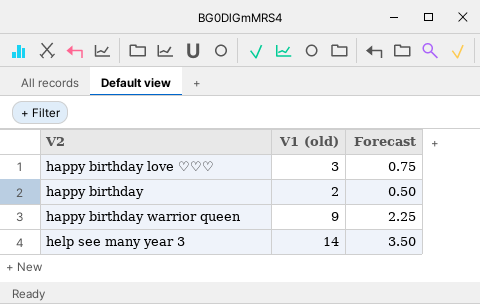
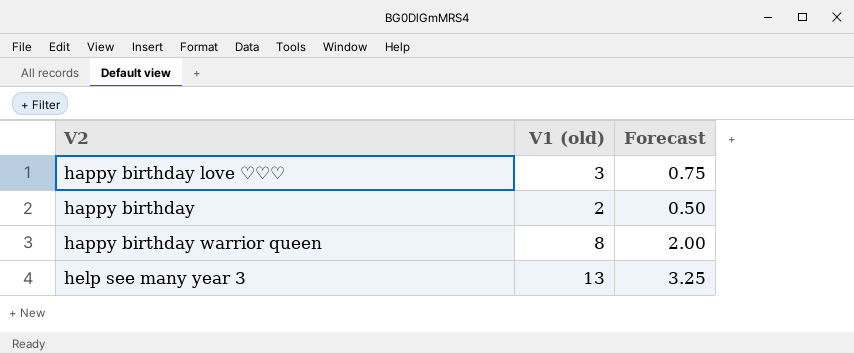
happy birthday warrior queen | V1 (old): 9 -> 8
happy birthday warrior queen | Forecast: 2.25 -> 2.00
help see many year 3 | V1 (old): 14 -> 13
help see many year 3 | Forecast: 3.50 -> 3.25

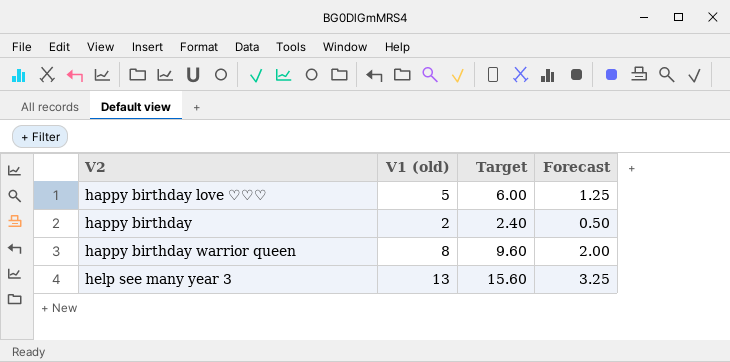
column Target | formula: none -> [V1 (old)] * 1.2
happy birthday love ♡♡♡ | V1 (old): 3 -> 5
happy birthday love ♡♡♡ | Forecast: 0.75 -> 1.25

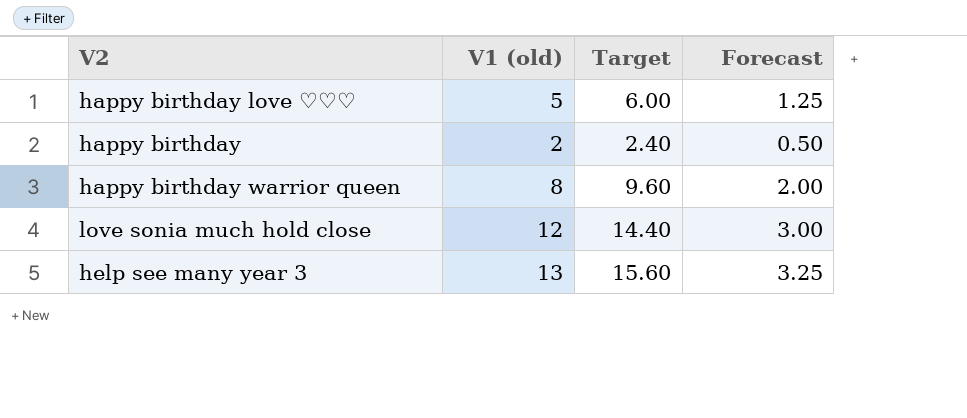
row love sonia much hold close: none -> 12 | 14.40 | 3.00

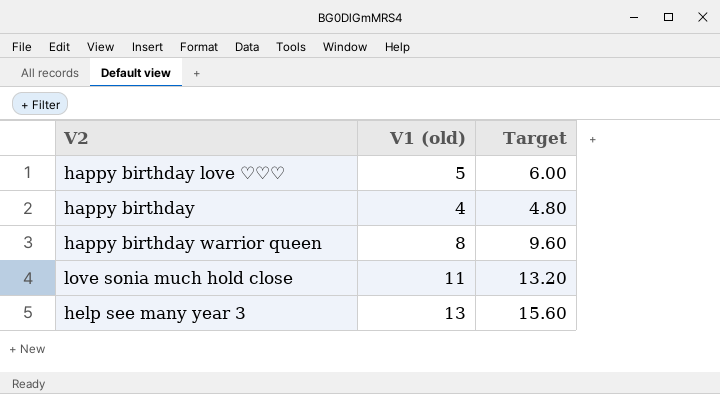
column Forecast | formula: [V1 (old)] * 0.25 -> none
happy birthday | V1 (old): 2 -> 4
happy birthday | Target: 2.40 -> 4.80
love sonia much hold close | V1 (old): 12 -> 11
love sonia much hold close | Target: 14.40 -> 13.20

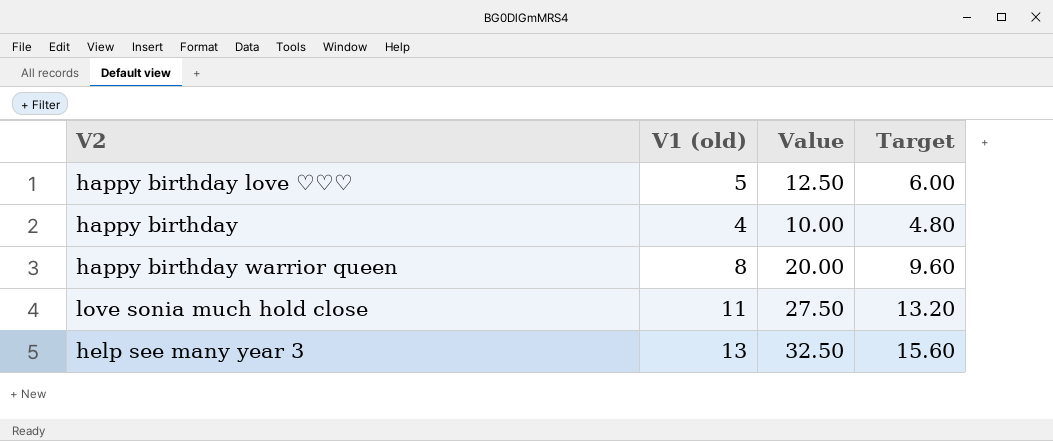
column Value | formula: none -> [V1 (old)] * 2.5

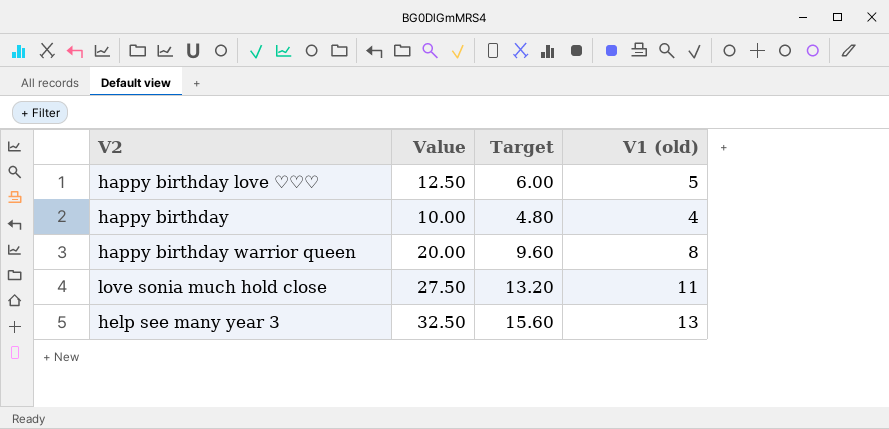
column V1 (old) | position: 2 -> 4

